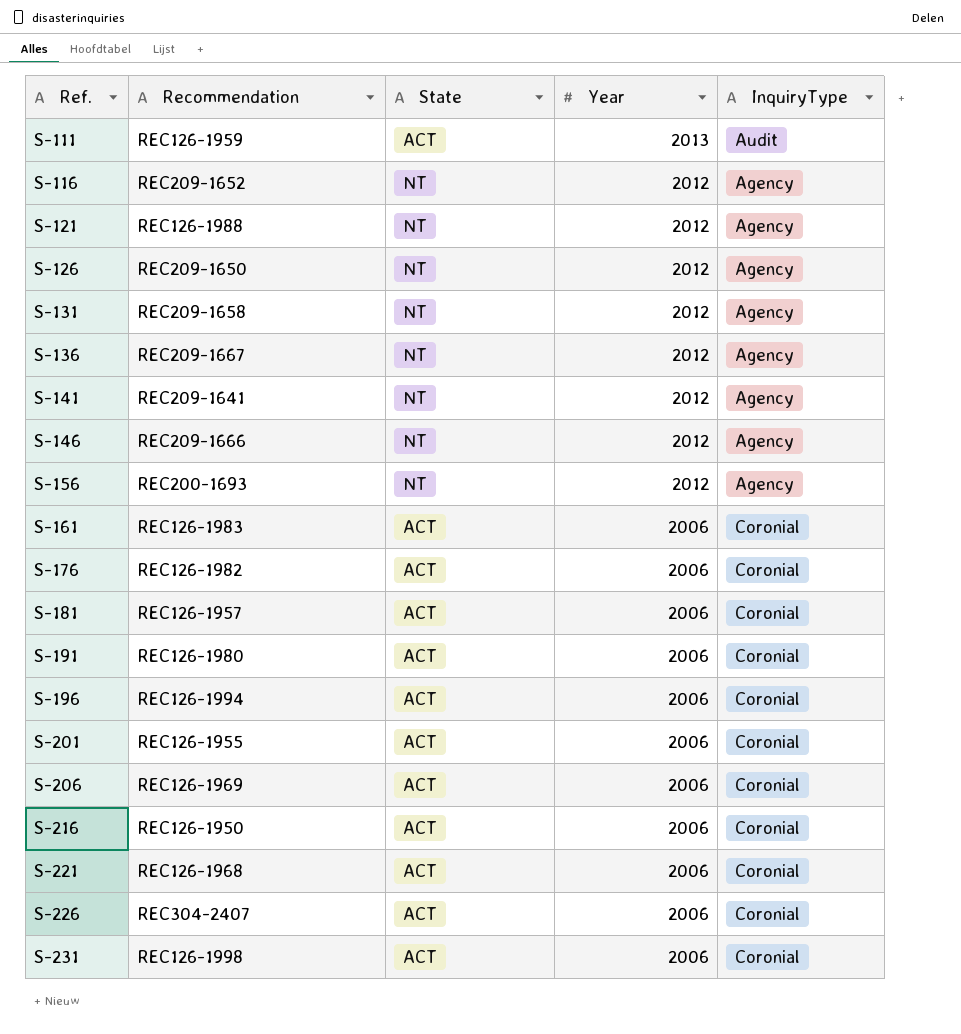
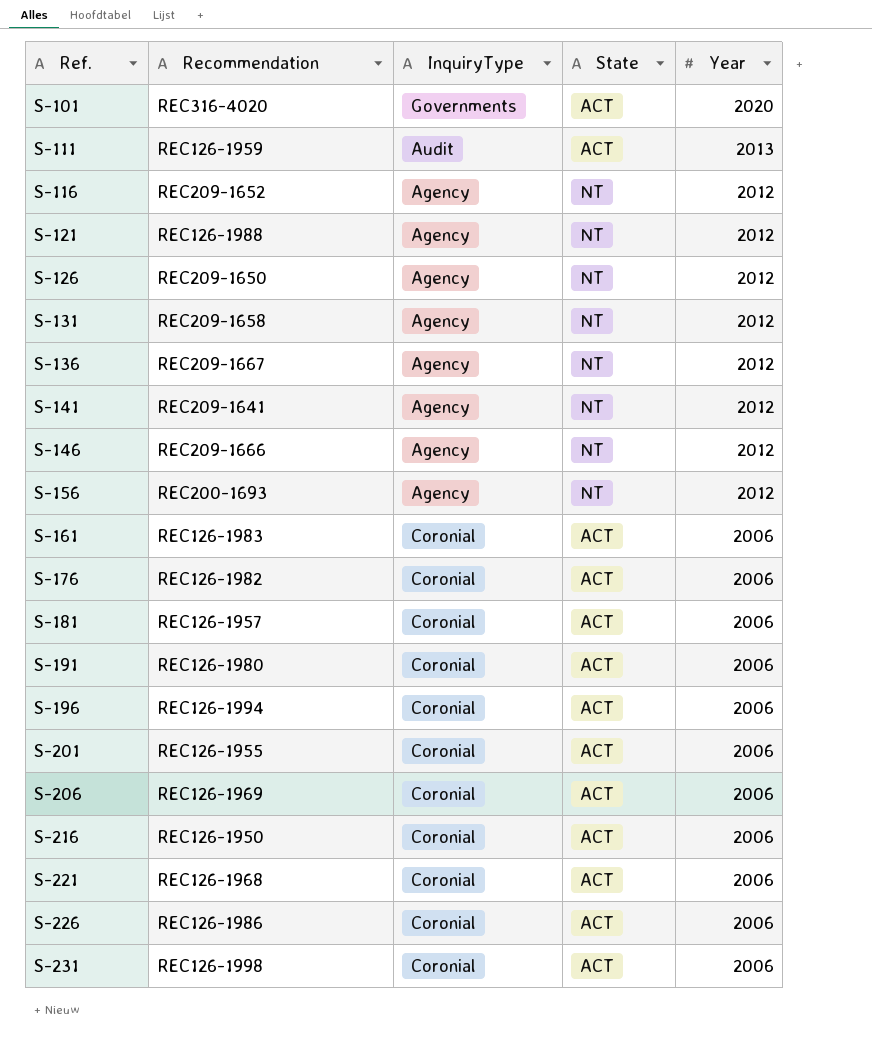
column InquiryType | position: 5 -> 3
row S-101: none -> REC316-4020 | Governments | ACT | 2020
S-226 | Recommendation: REC304-2407 -> REC126-1986

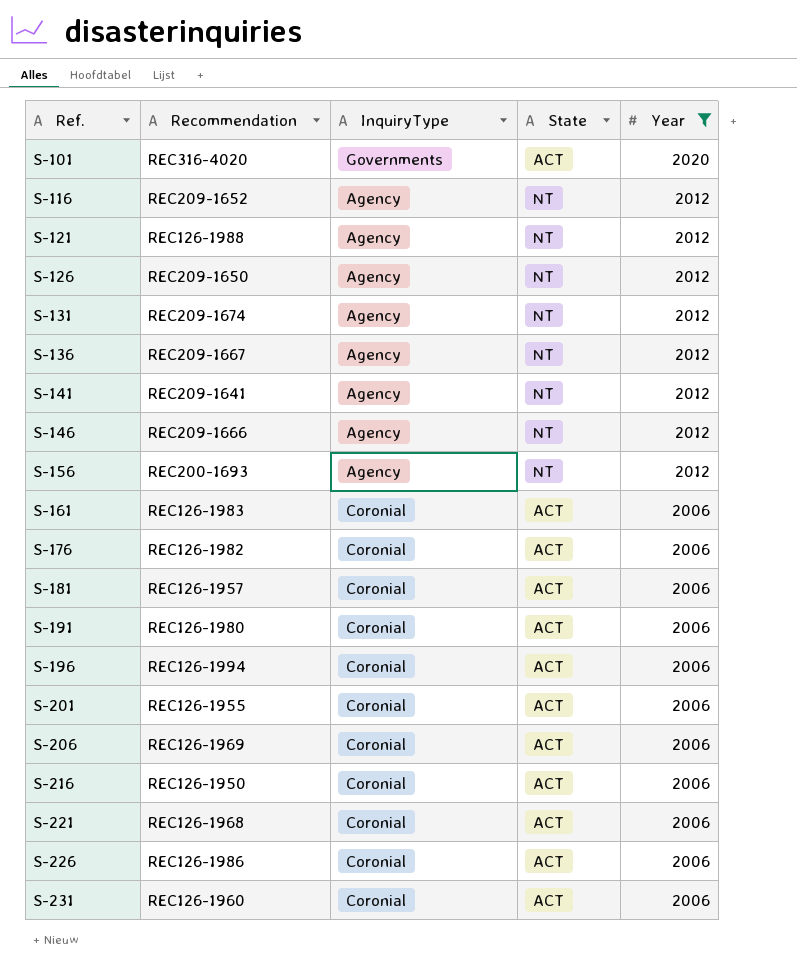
filter: none -> Year != 2013
S-131 | Recommendation: REC209-1658 -> REC209-1674
S-231 | Recommendation: REC126-1998 -> REC126-1960

